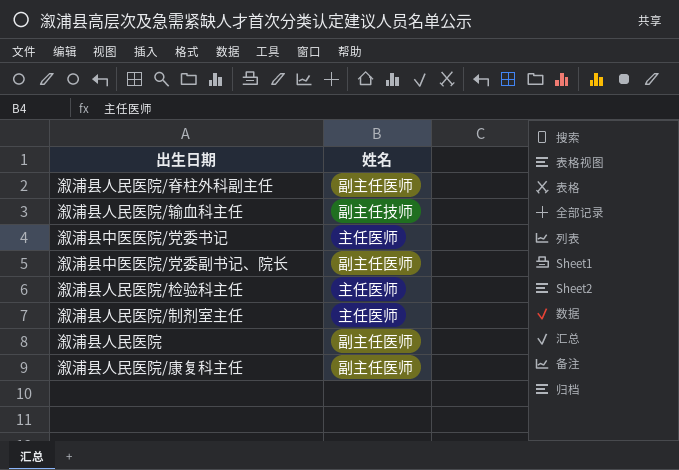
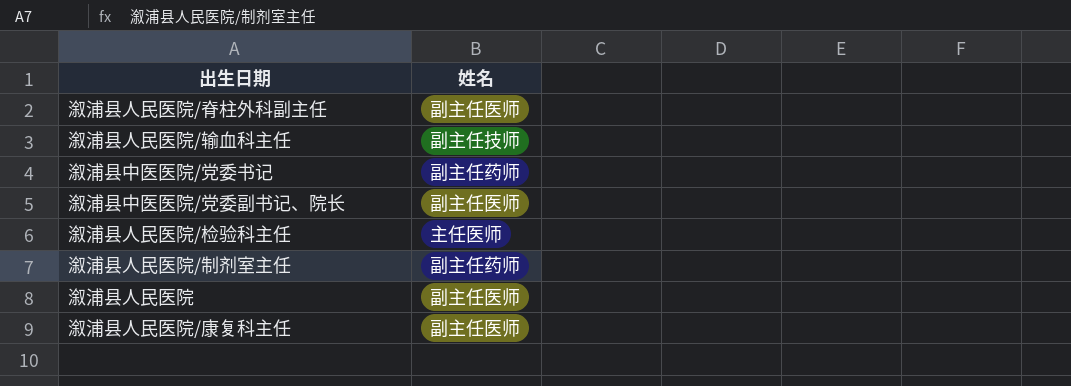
溆浦县中医医院/党委书记 | 姓名: 主任医师 -> 副主任药师
溆浦县人民医院/制剂室主任 | 姓名: 主任医师 -> 副主任药师

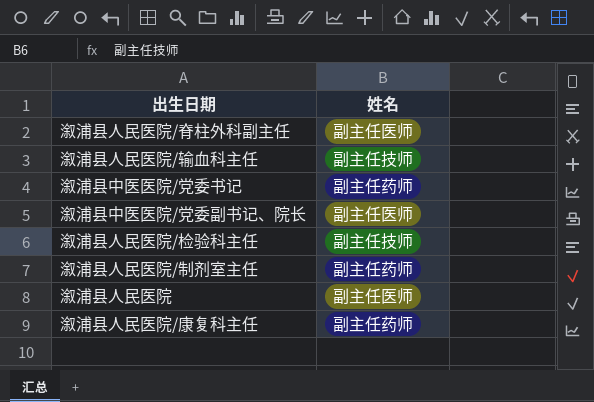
溆浦县人民医院/检验科主任 | 姓名: 主任医师 -> 副主任技师
溆浦县人民医院/康复科主任 | 姓名: 副主任医师 -> 副主任药师

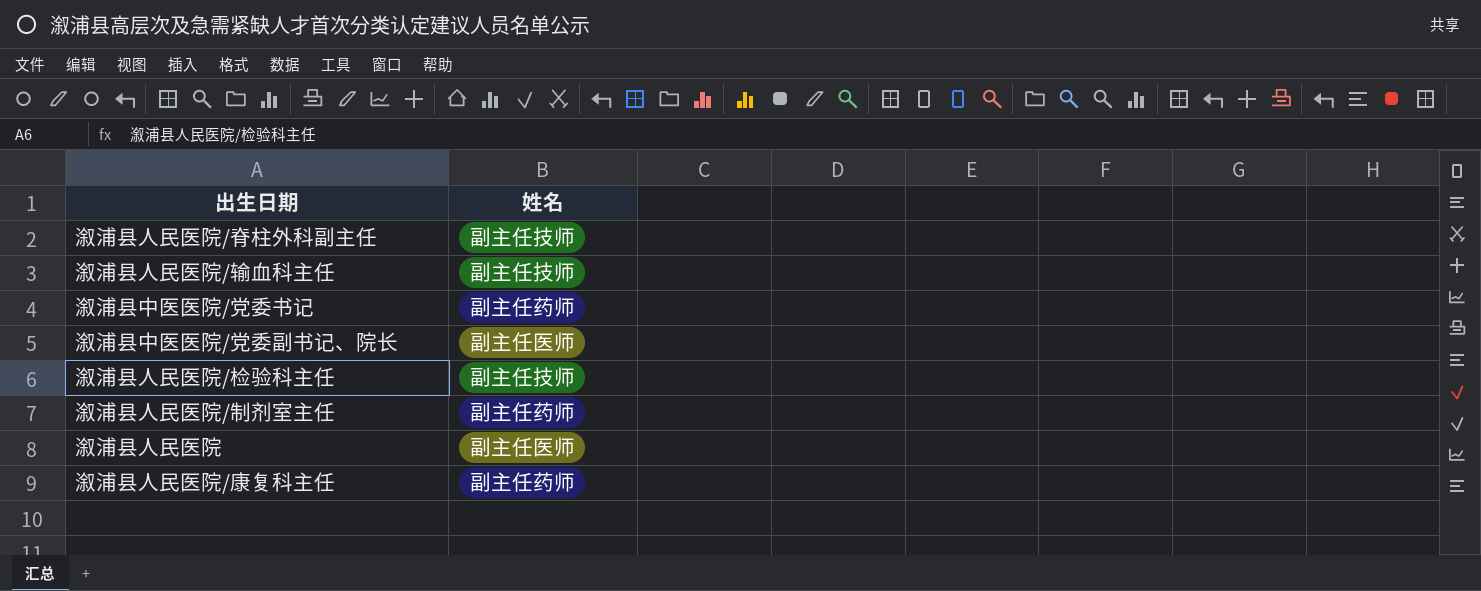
溆浦县人民医院/脊柱外科副主任 | 姓名: 副主任医师 -> 副主任技师

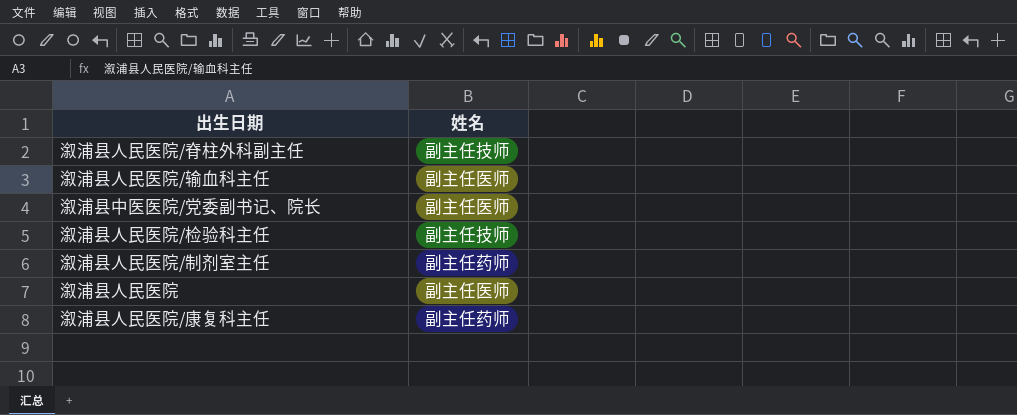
row 溆浦县中医医院/党委书记: 副主任药师 -> none
溆浦县人民医院/输血科主任 | 姓名: 副主任技师 -> 副主任医师

